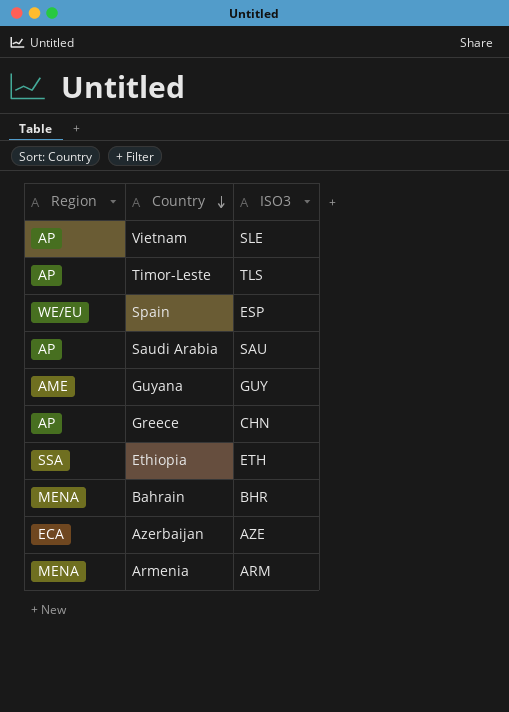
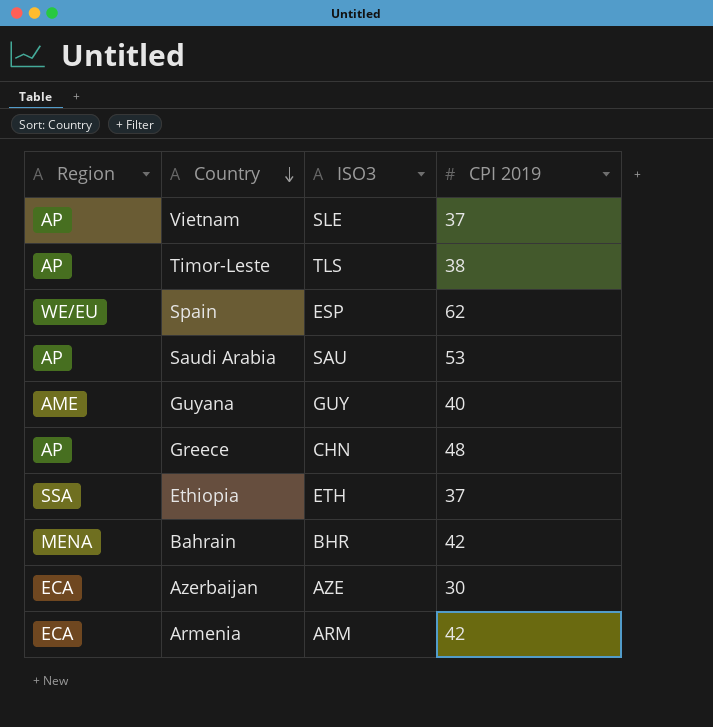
column CPI 2019 | position: none -> 4
Armenia | Region: MENA -> ECA

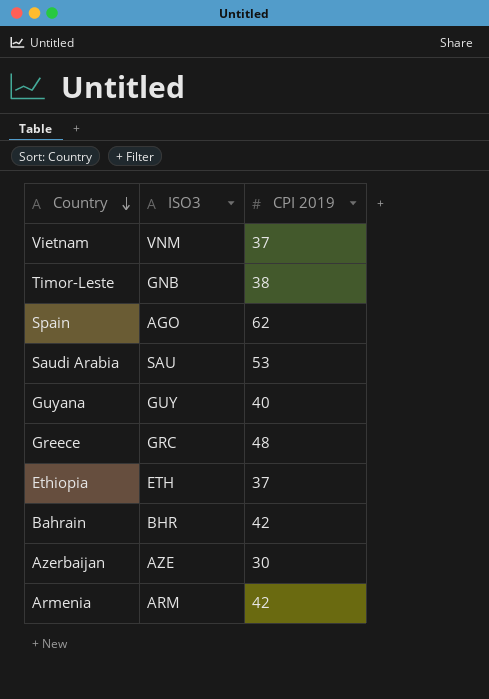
column Region | position: 1 -> none
Vietnam | ISO3: SLE -> VNM
Timor-Leste | ISO3: TLS -> GNB
Spain | ISO3: ESP -> AGO
Greece | ISO3: CHN -> GRC

